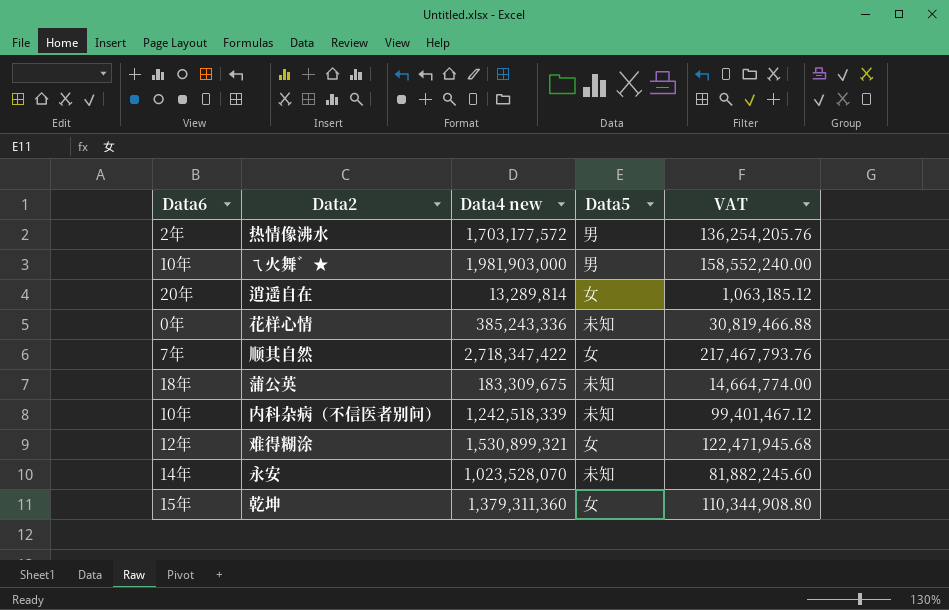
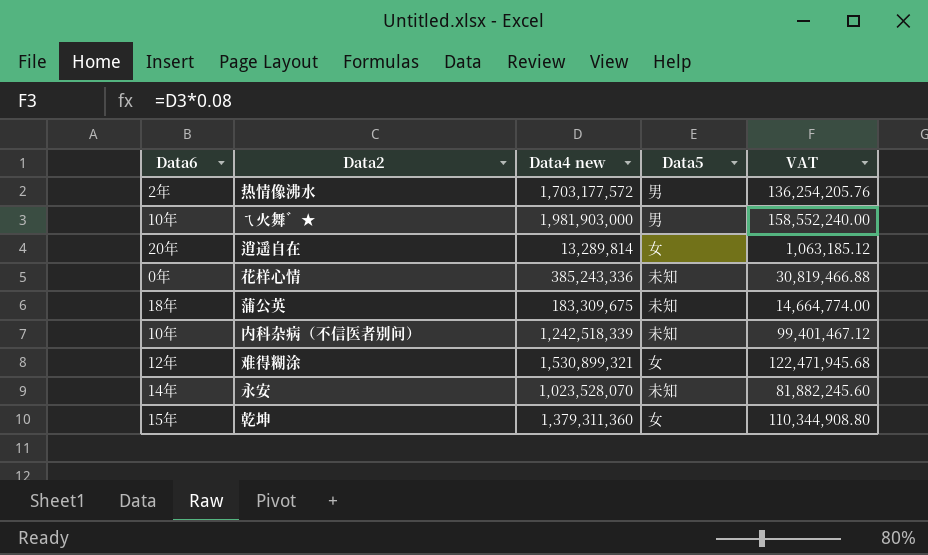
row 顺其自然: 7年 | 2,718,347,422 | 女 | 217,467,793.76 -> none

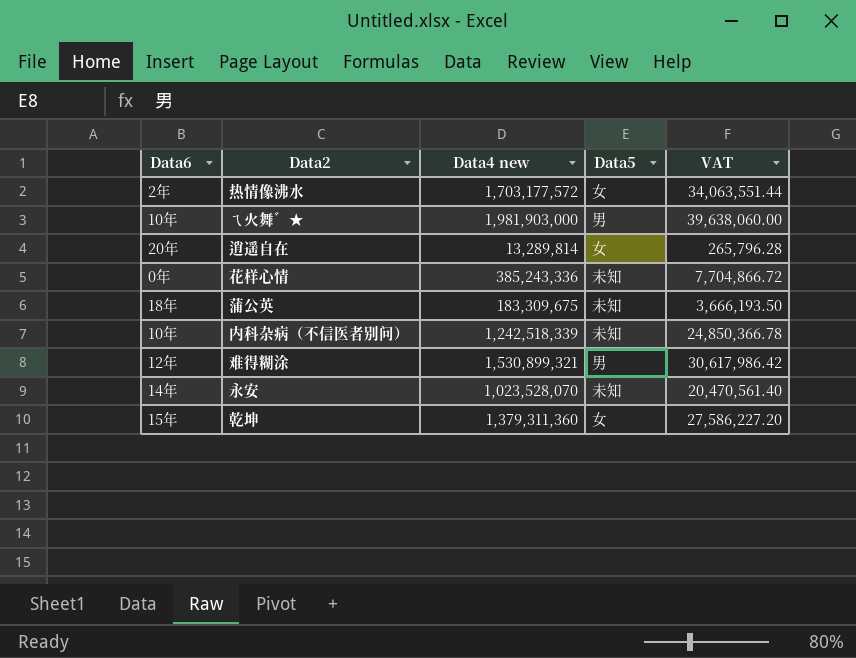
column VAT | formula: [Data4 new] * 0.08 -> [Data4 new] * 0.02
热情像沸水 | Data5: 男 -> 女
难得糊涂 | Data5: 女 -> 男

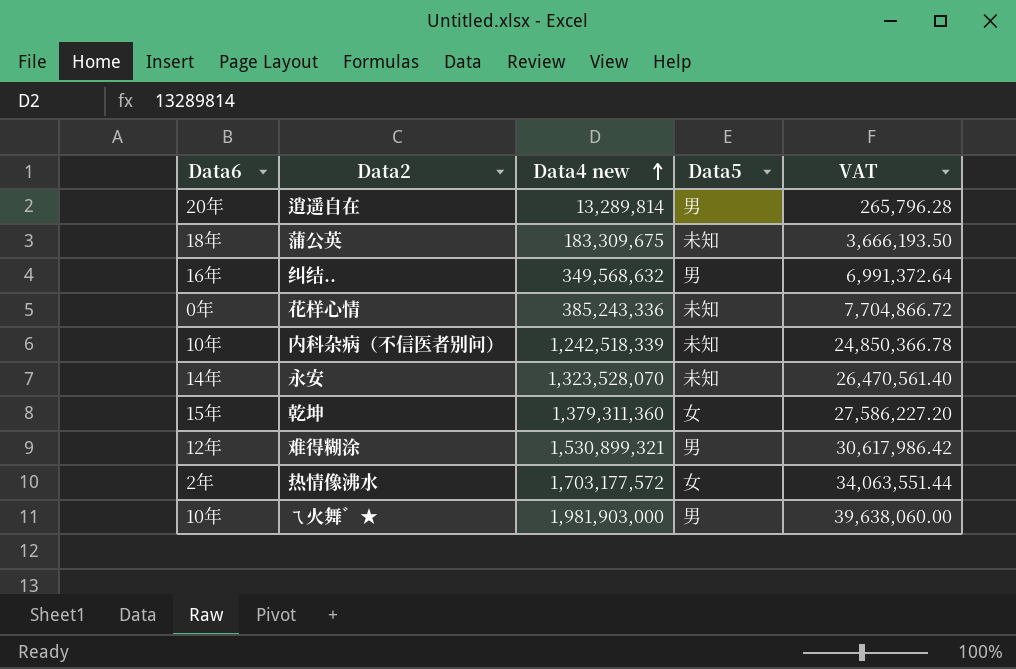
row order: none -> Data4 new ascending
逍遥自在 | Data5: 女 -> 男
row 纠结..: none -> 16年 | 349,568,632 | 男 | 6,991,372.64
永安 | Data4 new: 1,023,528,070 -> 1,323,528,070
永安 | VAT: 20,470,561.40 -> 26,470,561.40

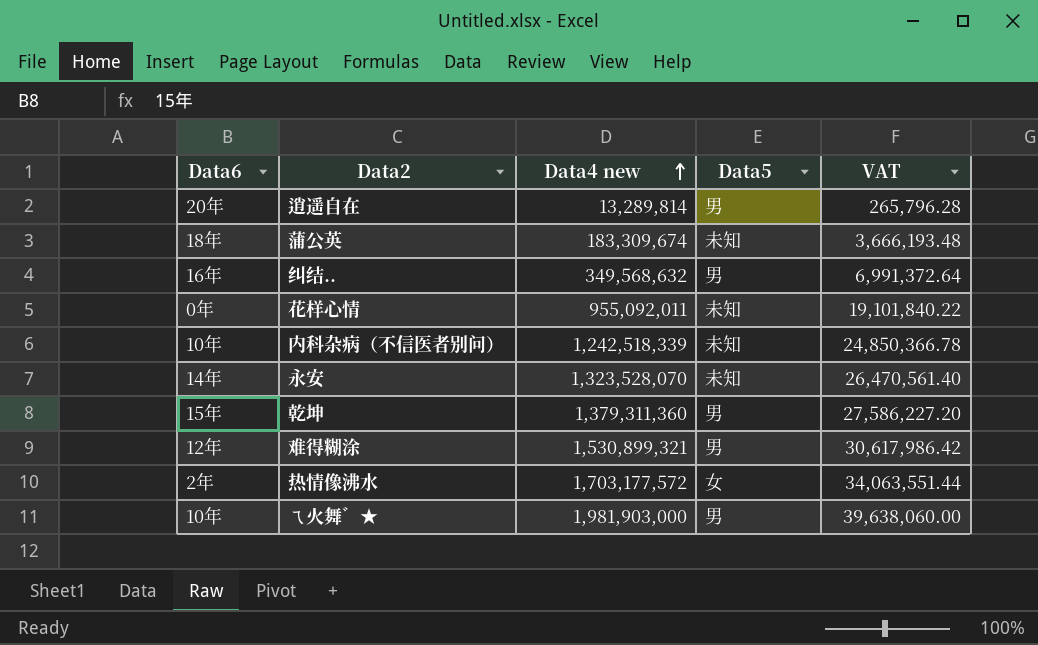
蒲公英 | Data4 new: 183,309,675 -> 183,309,674
蒲公英 | VAT: 3,666,193.50 -> 3,666,193.48
花样心情 | Data4 new: 385,243,336 -> 955,092,011
花样心情 | VAT: 7,704,866.72 -> 19,101,840.22
乾坤 | Data5: 女 -> 男

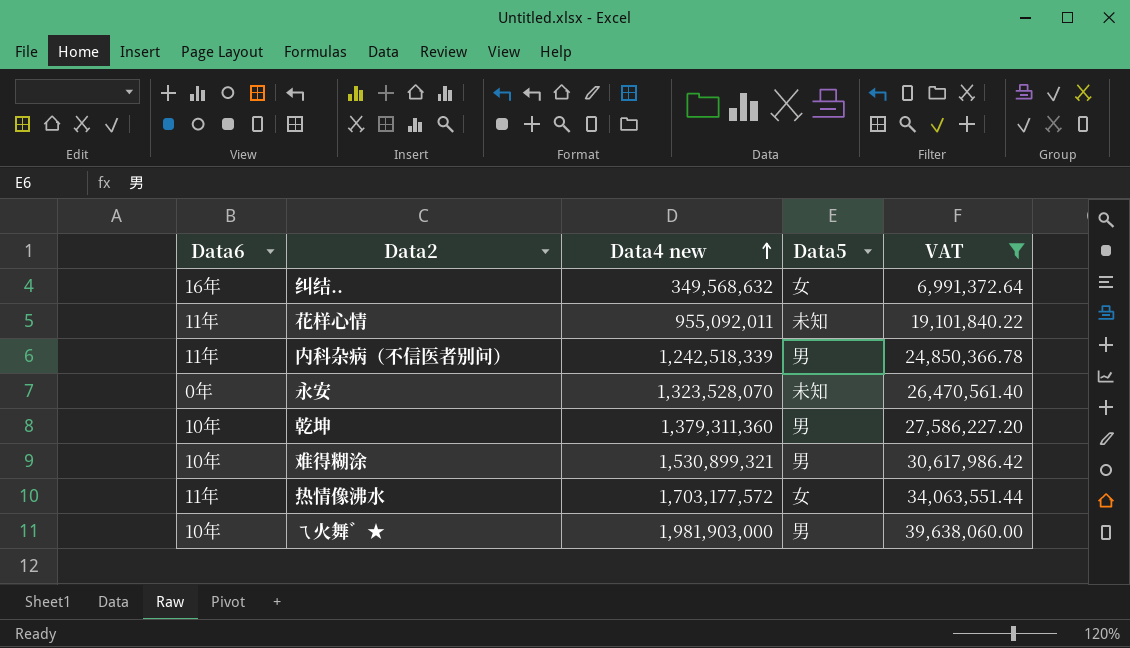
filter: none -> VAT >= 6,991,372.64
纠结.. | Data5: 男 -> 女
花样心情 | Data6: 0年 -> 11年
内科杂病（不信医者别问） | Data6: 10年 -> 11年
内科杂病（不信医者别问） | Data5: 未知 -> 男
永安 | Data6: 14年 -> 0年
乾坤 | Data6: 15年 -> 10年
难得糊涂 | Data6: 12年 -> 10年
热情像沸水 | Data6: 2年 -> 11年

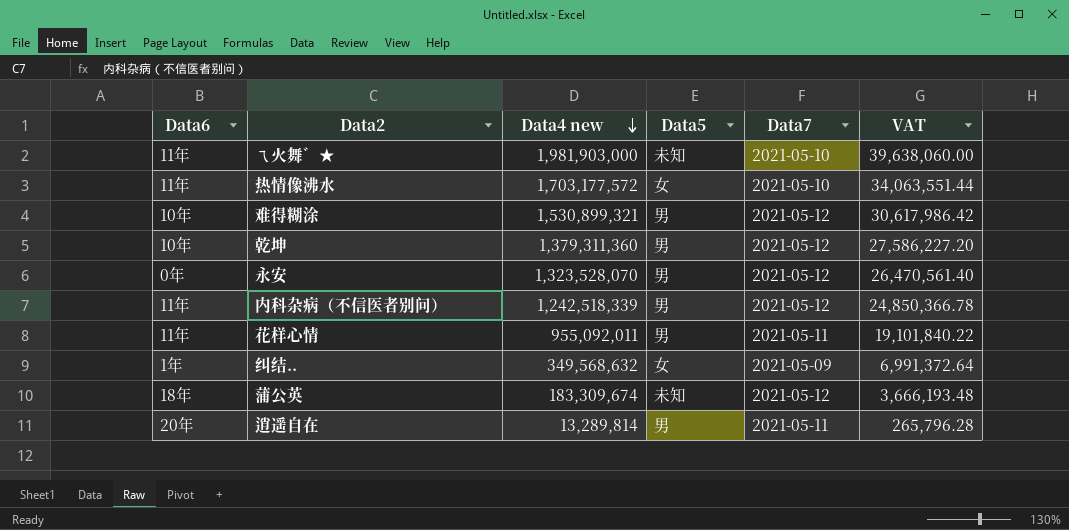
filter: VAT >= 6,991,372.64 -> none
row order: Data4 new ascending -> Data4 new descending
column Data7 | position: none -> 5
ㄟ火舞゛★ | Data6: 10年 -> 11年
ㄟ火舞゛★ | Data5: 男 -> 未知
永安 | Data5: 未知 -> 男
花样心情 | Data5: 未知 -> 男
纠结.. | Data6: 16年 -> 1年

